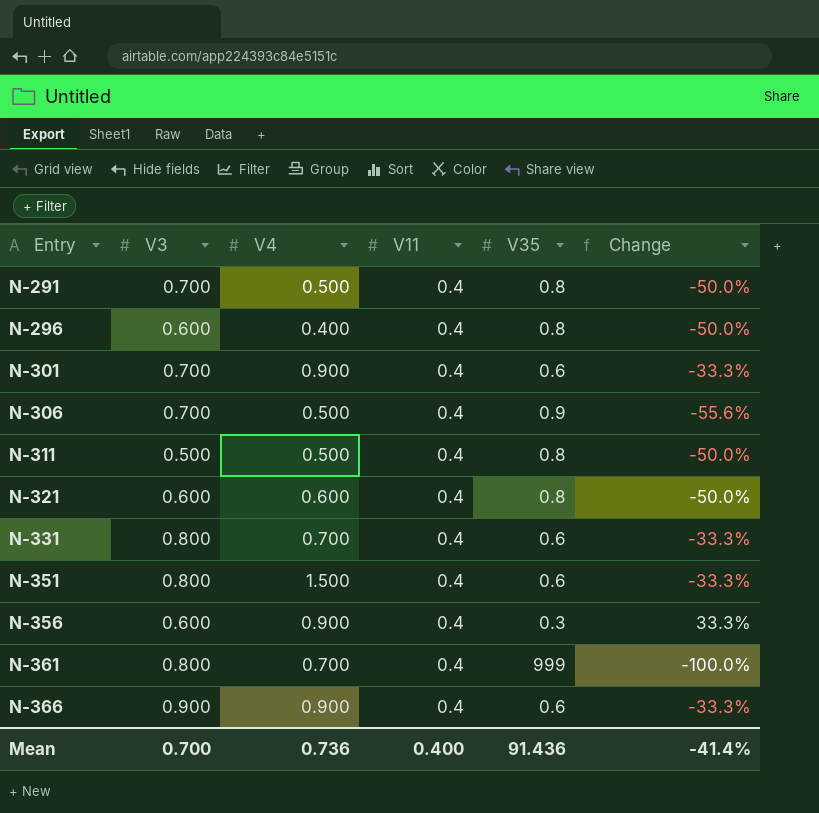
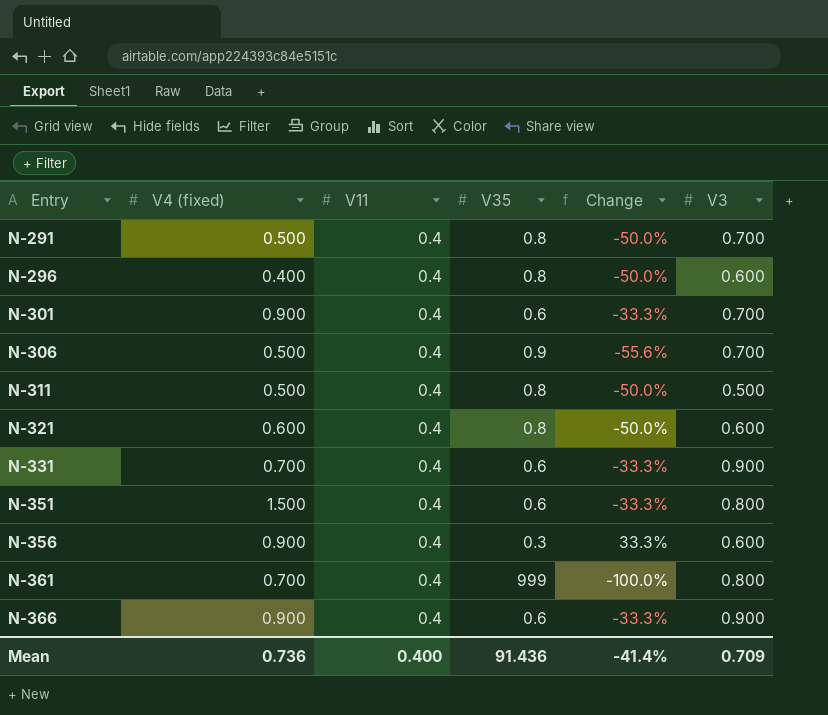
column name: V4 -> V4 (fixed)
column V3 | position: 2 -> 6
N-331 | V3: 0.800 -> 0.900
Mean | V3: 0.700 -> 0.709

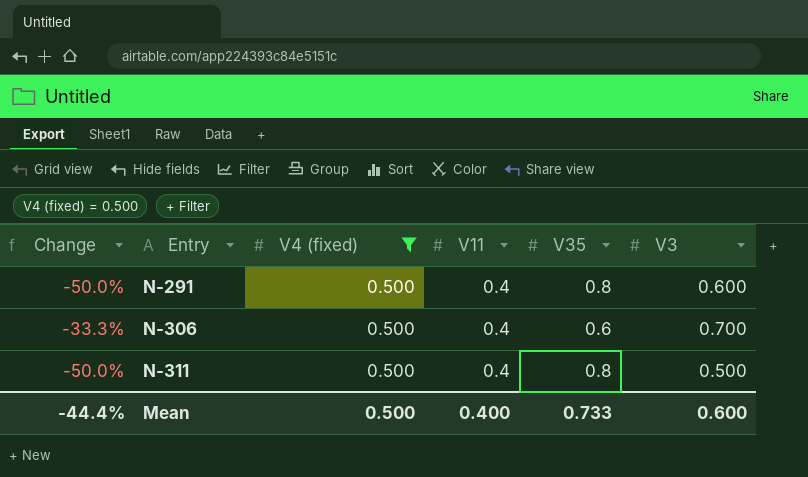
filter: none -> V4 (fixed) = 0.500
column Change | position: 5 -> 1
N-291 | V3: 0.700 -> 0.600
N-306 | Change: -55.6% -> -33.3%
N-306 | V35: 0.9 -> 0.6
Mean | Change: -41.4% -> -44.4%
Mean | V4 (fixed): 0.736 -> 0.500
Mean | V35: 91.436 -> 0.733
Mean | V3: 0.709 -> 0.600

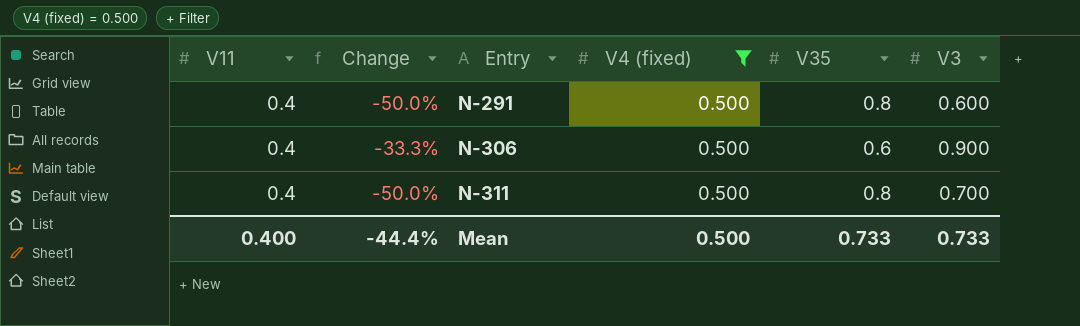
column V11 | position: 4 -> 1
N-306 | V3: 0.700 -> 0.900
N-311 | V3: 0.500 -> 0.700
Mean | V3: 0.600 -> 0.733

